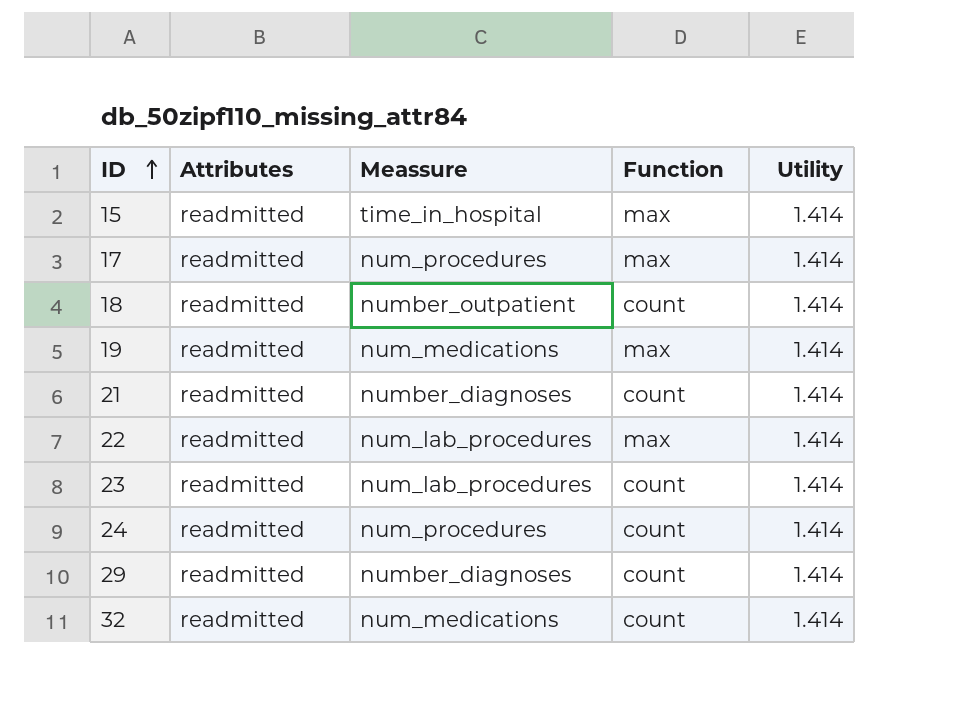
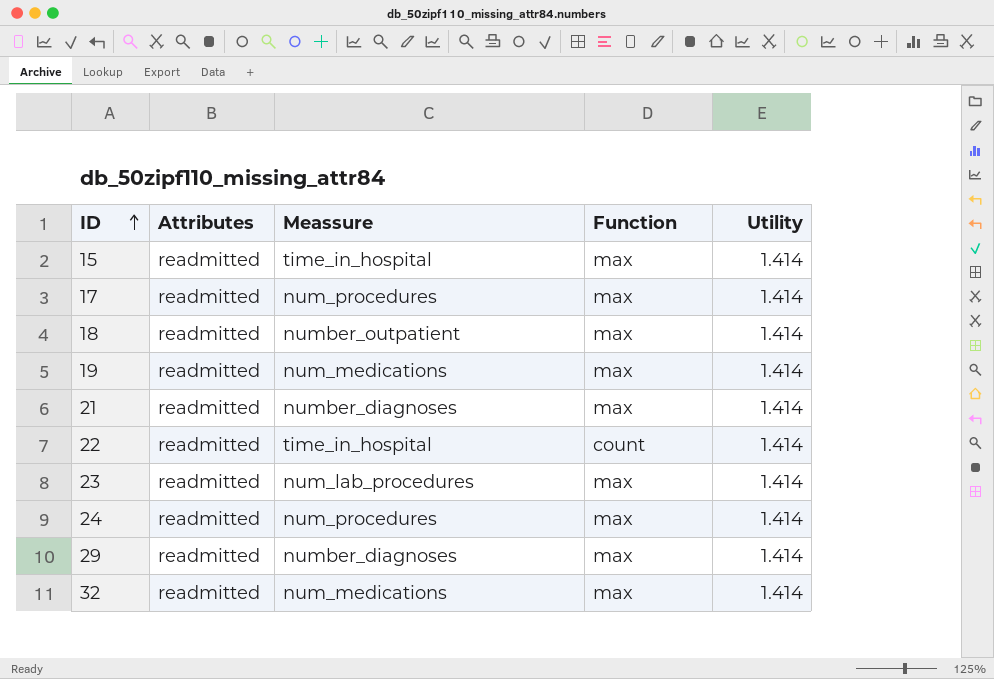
18 | Function: count -> max
21 | Function: count -> max
22 | Meassure: num_lab_procedures -> time_in_hospital
22 | Function: max -> count
23 | Function: count -> max
24 | Function: count -> max
29 | Function: count -> max
32 | Function: count -> max

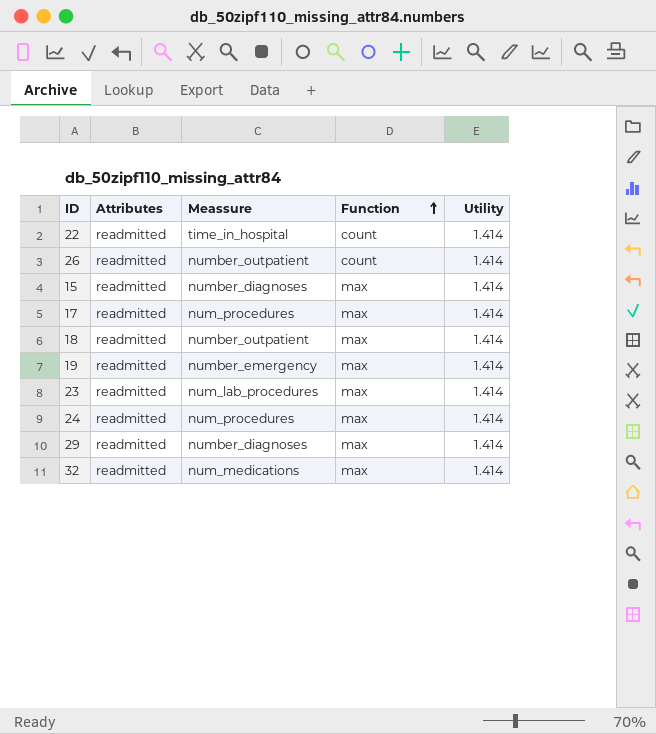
row order: ID ascending -> Function ascending
row 21: readmitted | number_diagnoses | max | 1.414 -> none
row 26: none -> readmitted | number_outpatient | count | 1.414
15 | Meassure: time_in_hospital -> number_diagnoses
19 | Meassure: num_medications -> number_emergency

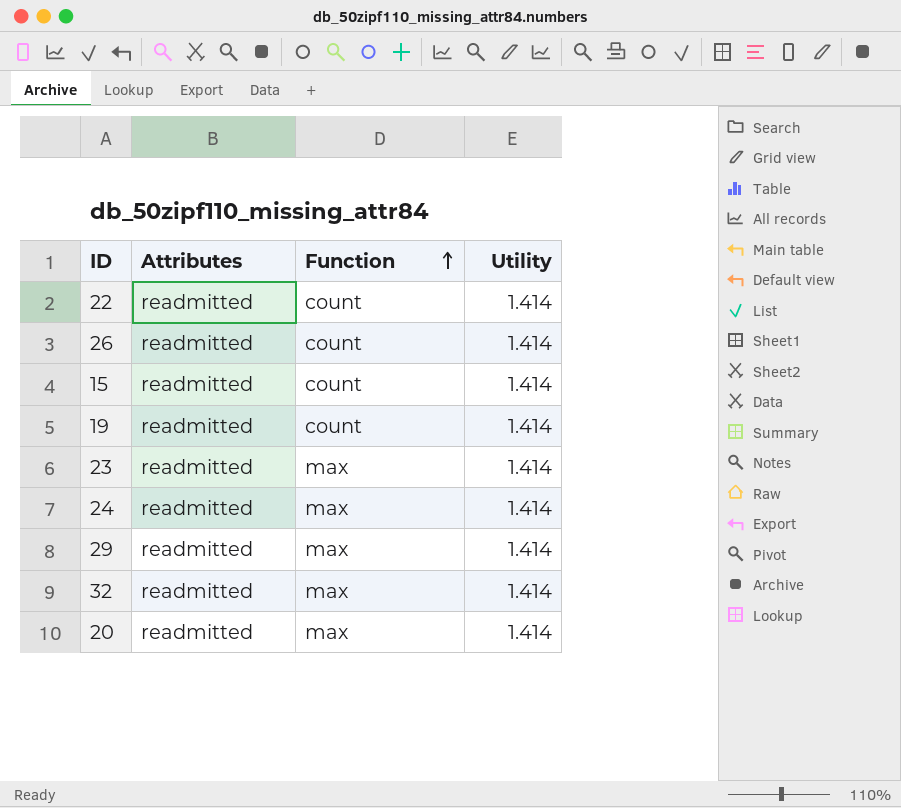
column Meassure | position: 3 -> none
row 17: readmitted | num_procedures | max | 1.414 -> none
row 18: readmitted | number_outpatient | max | 1.414 -> none
15 | Function: max -> count
19 | Function: max -> count
row 20: none -> readmitted | max | 1.414

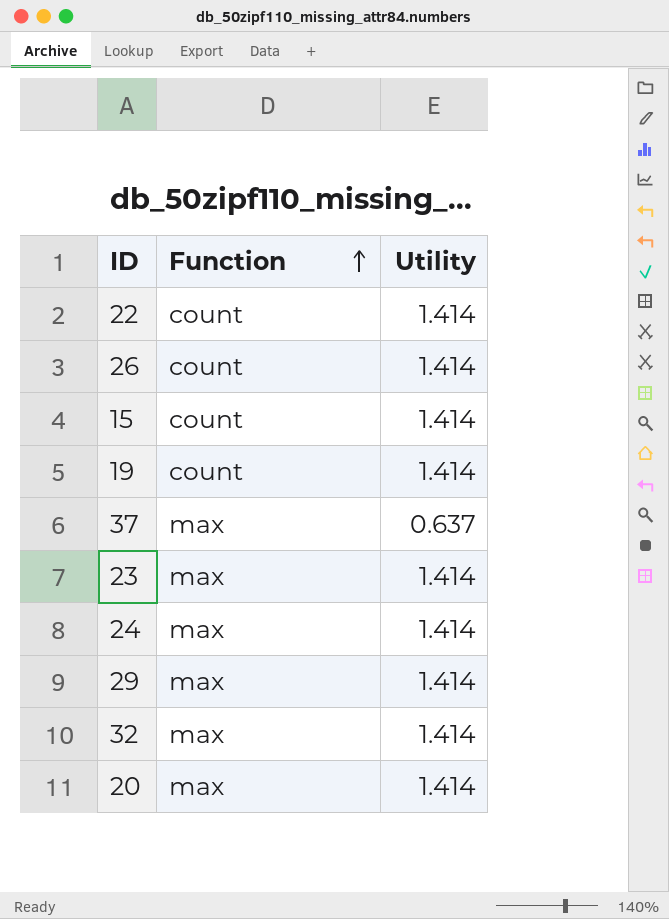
column Attributes | position: 2 -> none
row 37: none -> max | 0.637

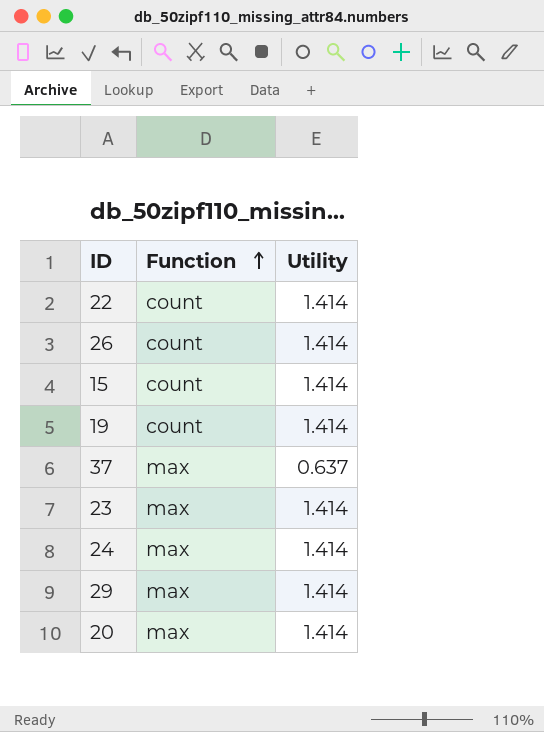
row 32: max | 1.414 -> none

